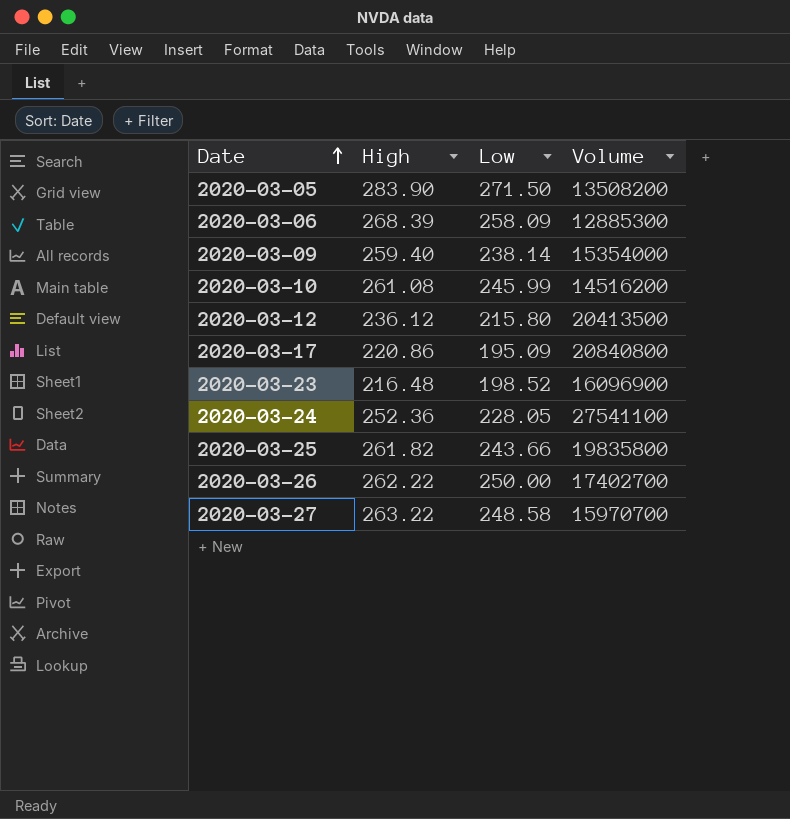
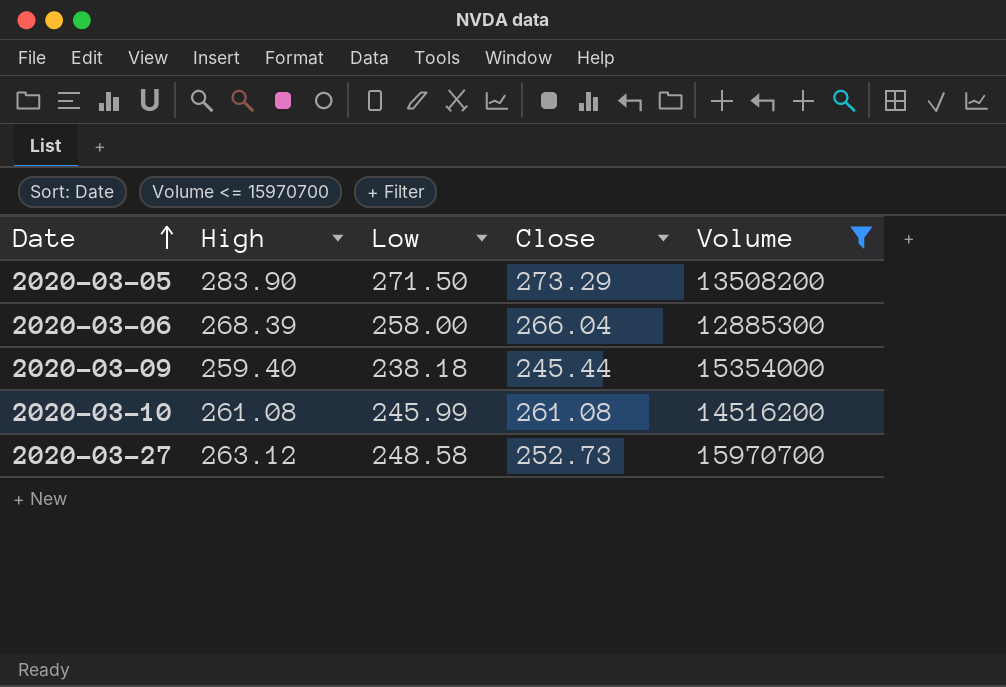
filter: none -> Volume <= 15970700
column Close | position: none -> 4
2020-03-06 | Low: 258.09 -> 258.00
2020-03-09 | Low: 238.14 -> 238.18
2020-03-27 | High: 263.22 -> 263.12

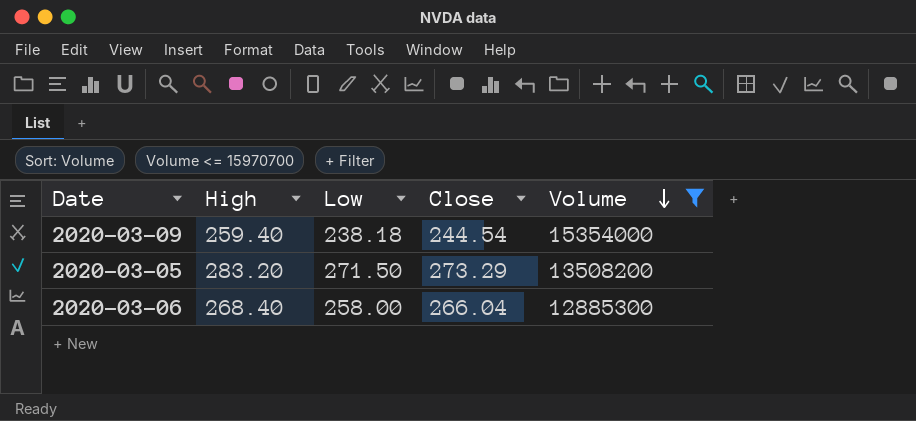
row order: Date ascending -> Volume descending
row 2020-03-10: 261.08 | 245.99 | 261.08 | 14516200 -> none
row 2020-03-27: 263.12 | 248.58 | 252.73 | 15970700 -> none
2020-03-09 | Close: 245.44 -> 244.54
2020-03-05 | High: 283.90 -> 283.20
2020-03-06 | High: 268.39 -> 268.40

